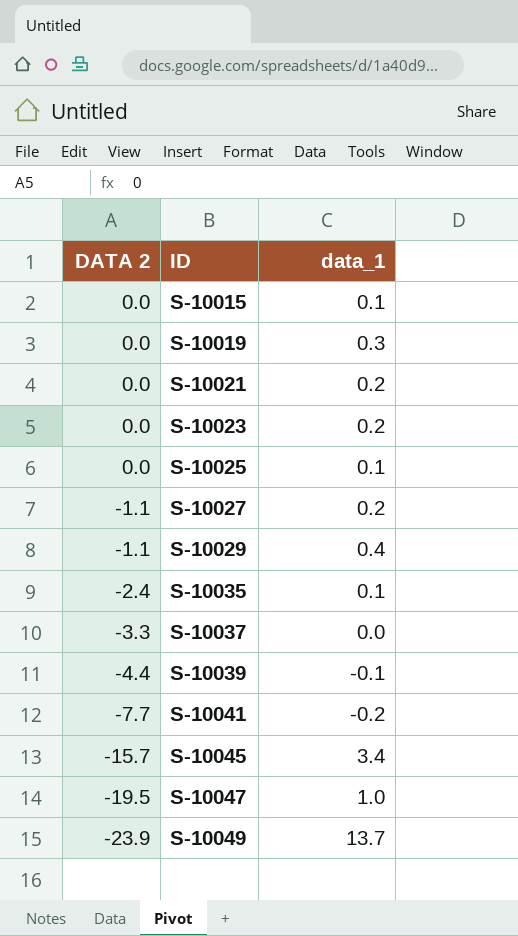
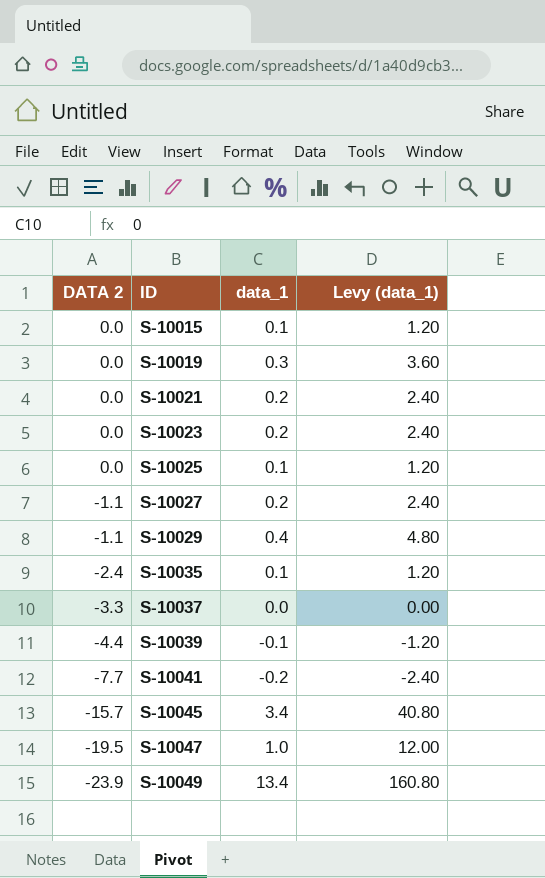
column Levy (data_1) | formula: none -> [data_1] * 12
S-10049 | data_1: 13.7 -> 13.4

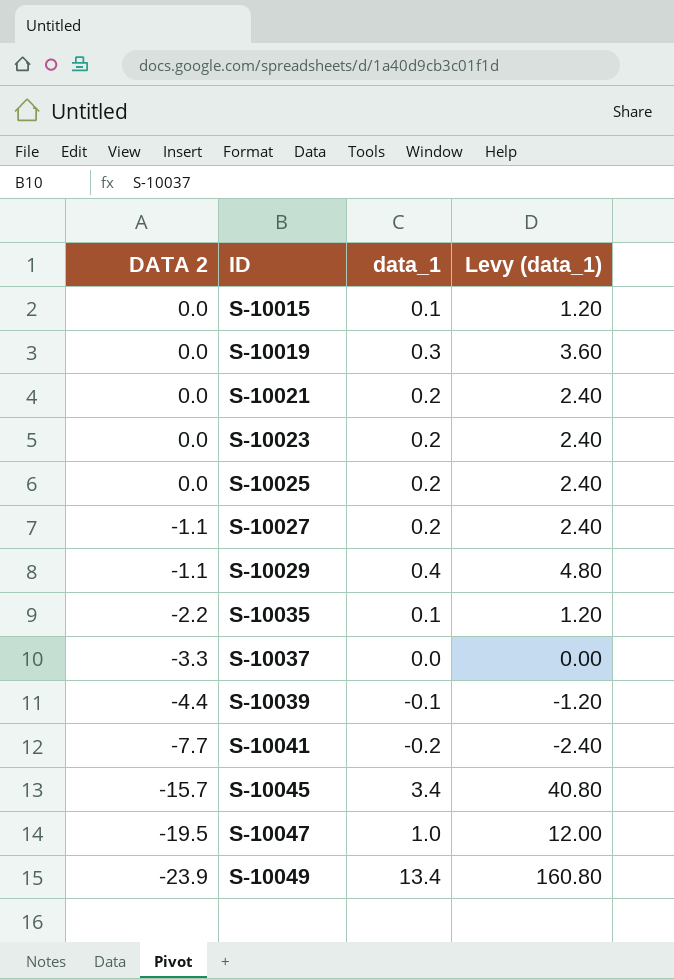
S-10025 | data_1: 0.1 -> 0.2
S-10025 | Levy (data_1): 1.20 -> 2.40
S-10035 | DATA 2: -2.4 -> -2.2

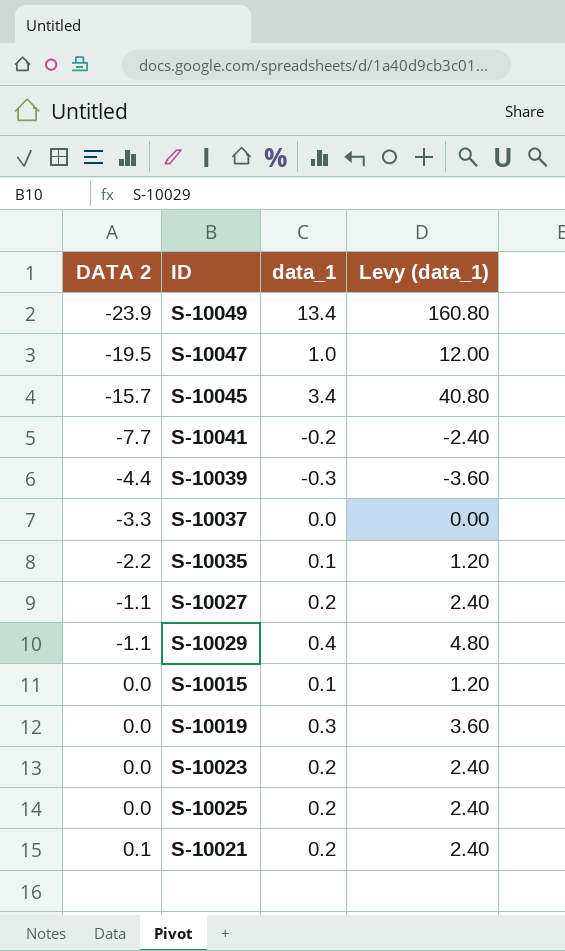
row order: DATA 2 descending -> DATA 2 ascending
S-10039 | data_1: -0.1 -> -0.3
S-10039 | Levy (data_1): -1.20 -> -3.60
S-10021 | DATA 2: 0.0 -> 0.1

